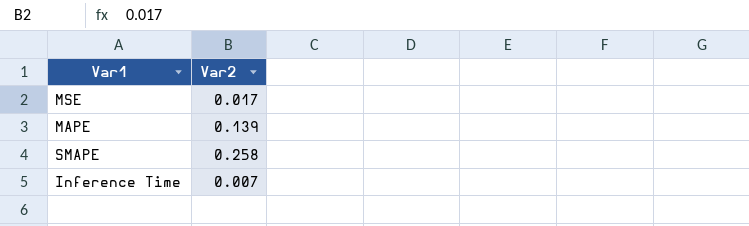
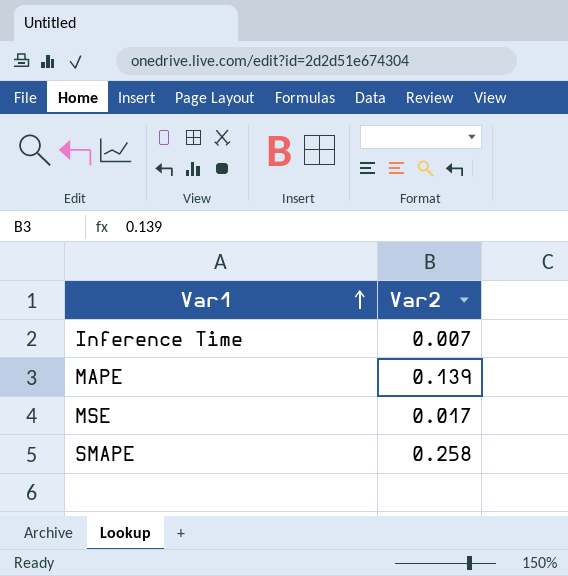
row order: none -> Var1 ascending

